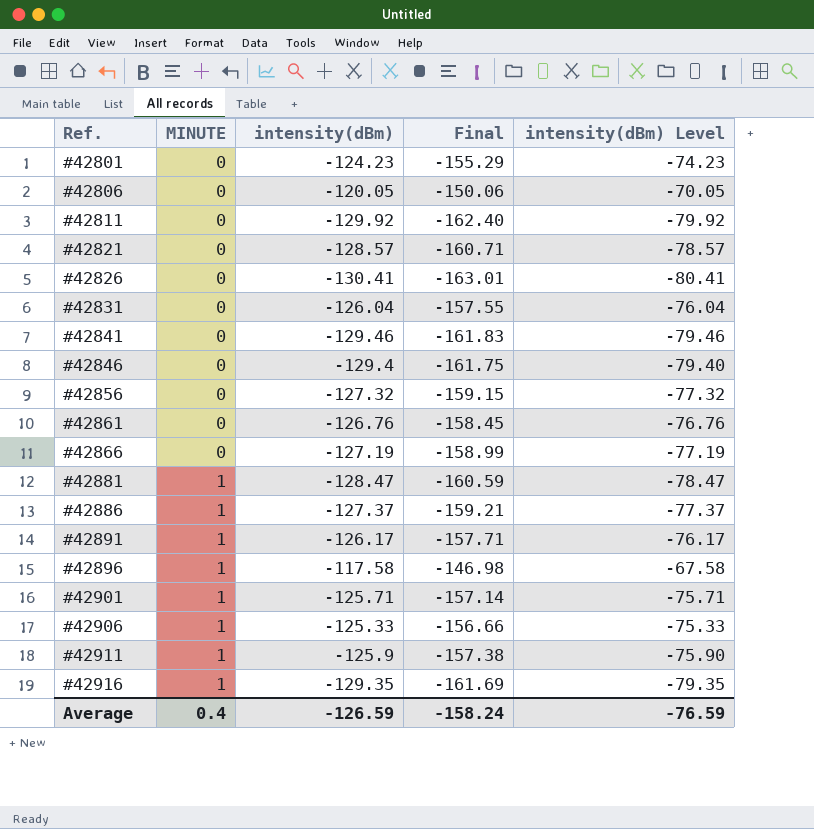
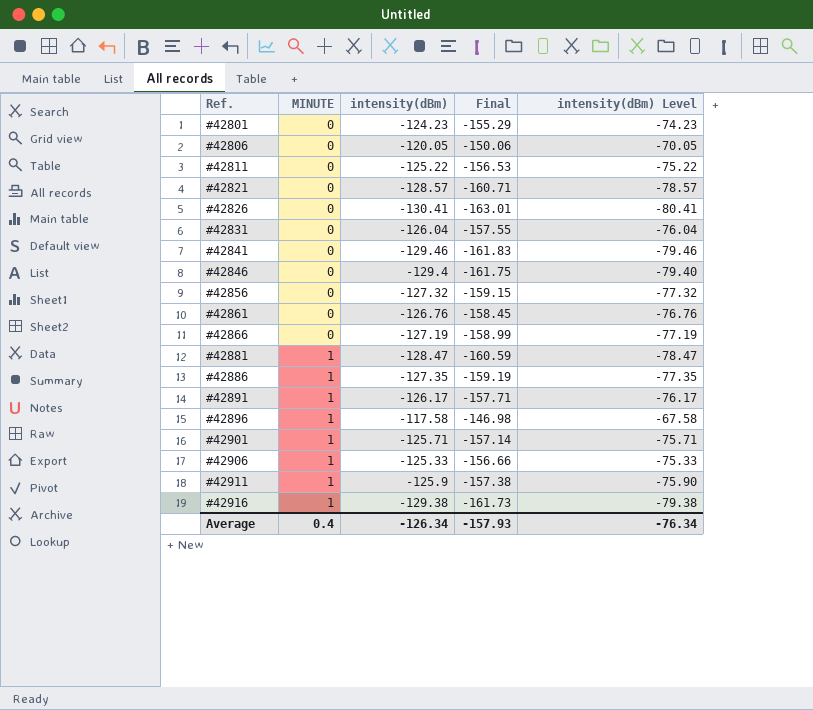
#42811 | intensity(dBm): -129.92 -> -125.22
#42811 | Final: -162.40 -> -156.53
#42811 | intensity(dBm) Level: -79.92 -> -75.22
#42886 | intensity(dBm): -127.37 -> -127.35
#42886 | Final: -159.21 -> -159.19
#42886 | intensity(dBm) Level: -77.37 -> -77.35
#42916 | intensity(dBm): -129.35 -> -129.38
#42916 | Final: -161.69 -> -161.73
#42916 | intensity(dBm) Level: -79.35 -> -79.38
Average | intensity(dBm): -126.59 -> -126.34
Average | Final: -158.24 -> -157.93
Average | intensity(dBm) Level: -76.59 -> -76.34

